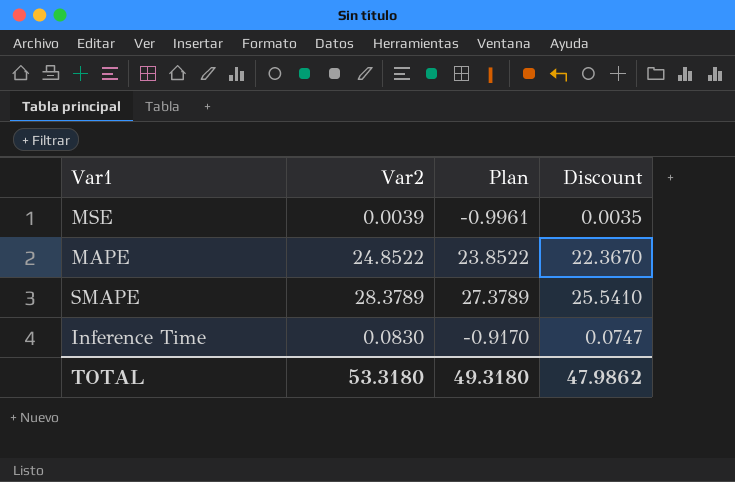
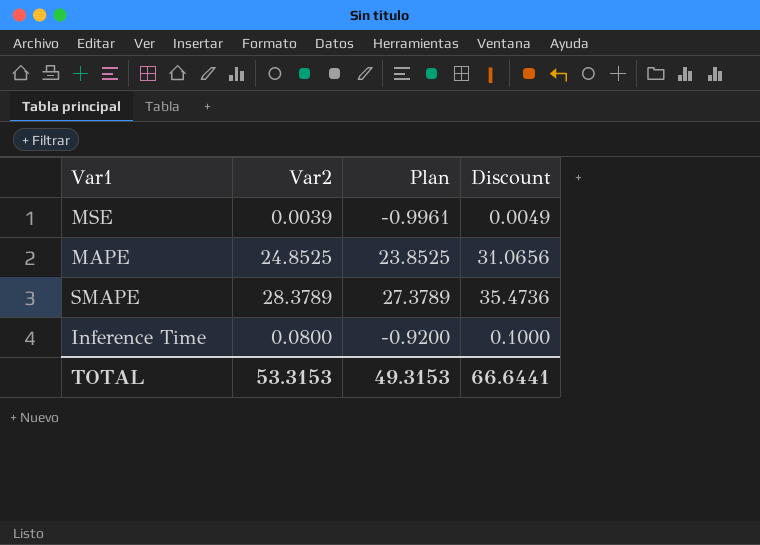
column Discount | formula: [Var2] * 0.9 -> [Var2] * 1.25
MAPE | Var2: 24.8522 -> 24.8525
MAPE | Plan: 23.8522 -> 23.8525
Inference Time | Var2: 0.0830 -> 0.0800
Inference Time | Plan: -0.9170 -> -0.9200
TOTAL | Var2: 53.3180 -> 53.3153
TOTAL | Plan: 49.3180 -> 49.3153
TOTAL | Discount: 47.9862 -> 66.6441

